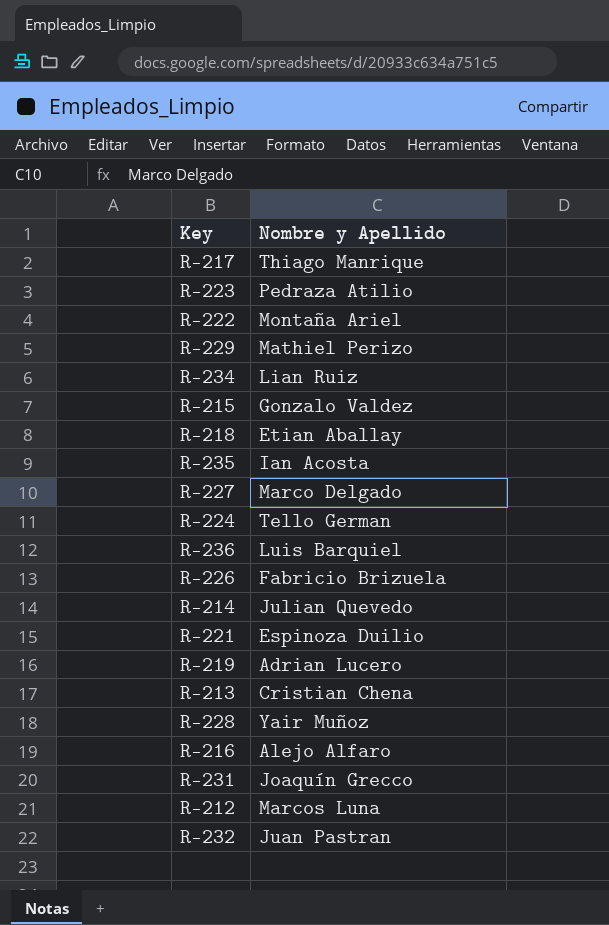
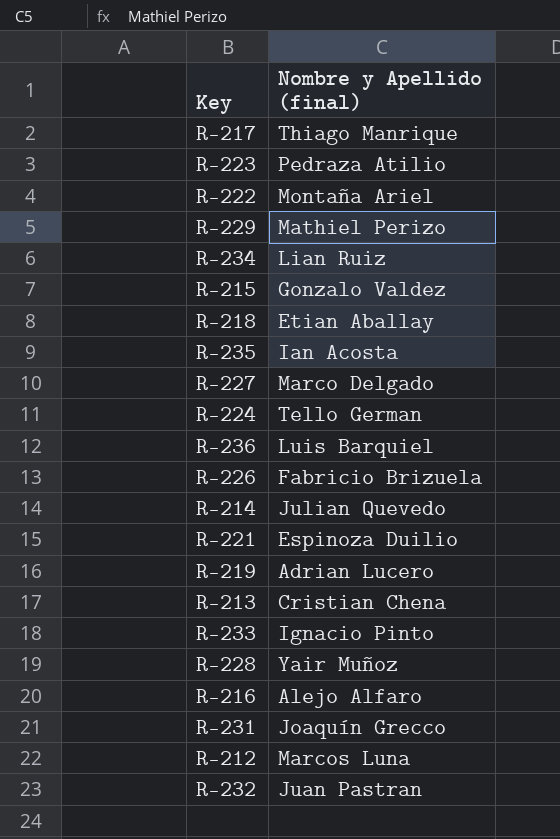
column name: Nombre y Apellido -> Nombre y Apellido (final)
row R-233: none -> Ignacio Pinto

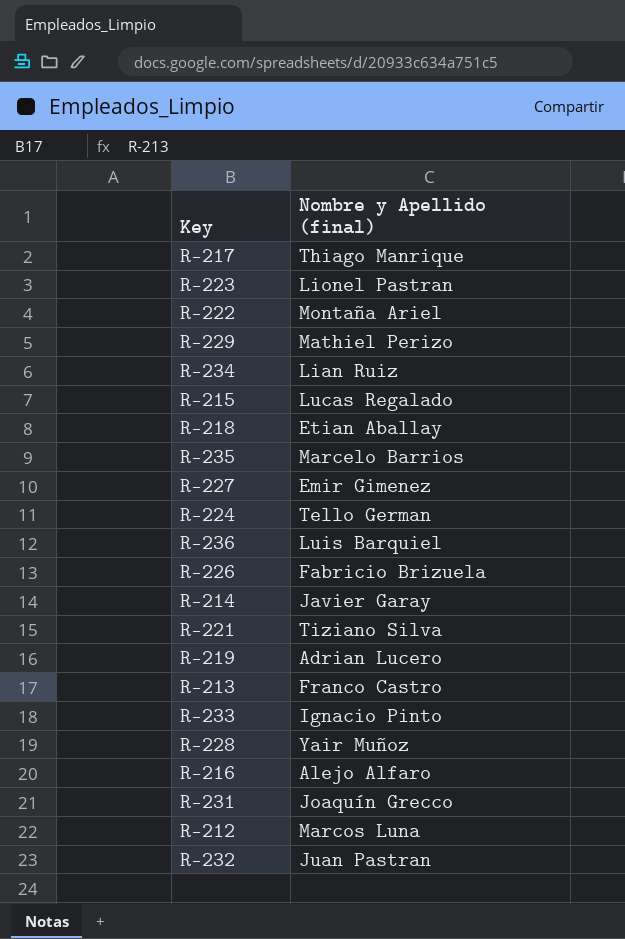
R-223 | Nombre y Apellido (final): Pedraza Atilio -> Lionel Pastran
R-215 | Nombre y Apellido (final): Gonzalo Valdez -> Lucas Regalado
R-235 | Nombre y Apellido (final): Ian Acosta -> Marcelo Barrios
R-227 | Nombre y Apellido (final): Marco Delgado -> Emir Gimenez
R-214 | Nombre y Apellido (final): Julian Quevedo -> Javier Garay
R-221 | Nombre y Apellido (final): Espinoza Duilio -> Tiziano Silva
R-213 | Nombre y Apellido (final): Cristian Chena -> Franco Castro

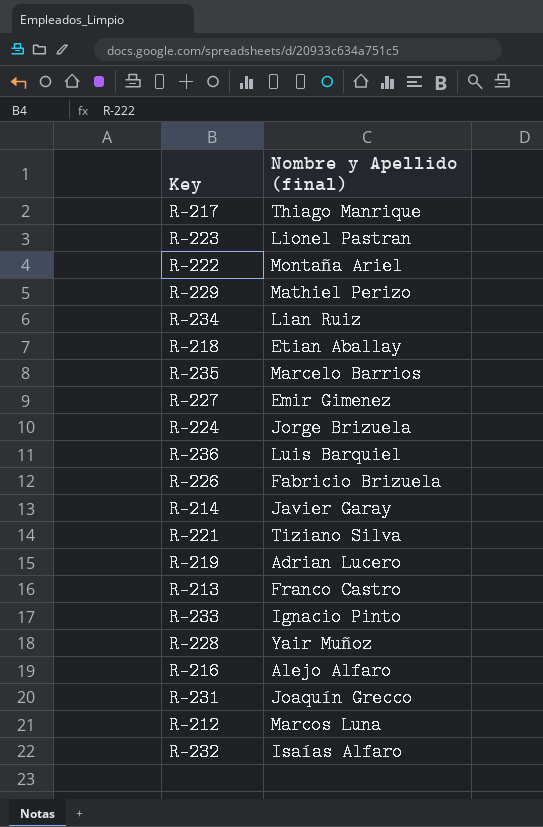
row R-215: Lucas Regalado -> none
R-224 | Nombre y Apellido (final): Tello German -> Jorge Brizuela
R-232 | Nombre y Apellido (final): Juan Pastran -> Isaías Alfaro

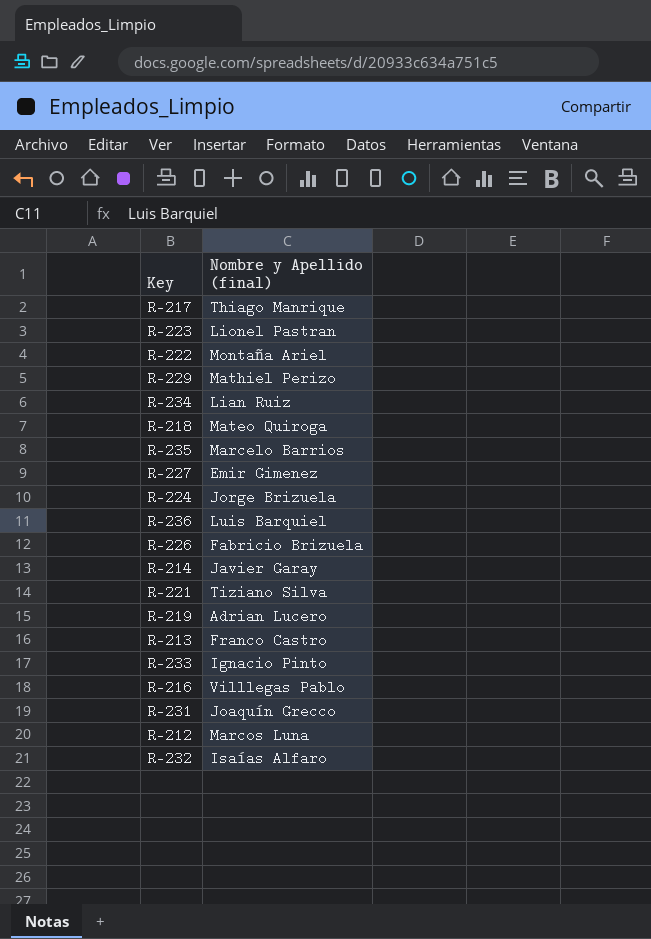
row R-228: Yair Muñoz -> none
R-218 | Nombre y Apellido (final): Etian Aballay -> Mateo Quiroga
R-216 | Nombre y Apellido (final): Alejo Alfaro -> Villlegas Pablo

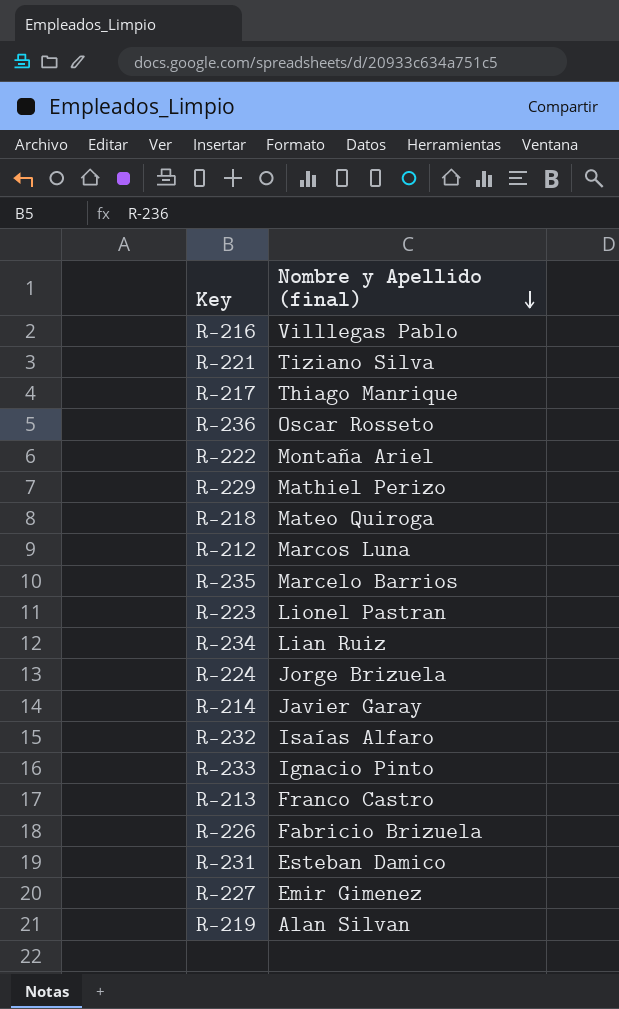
row order: none -> Nombre y Apellido (final) descending
R-236 | Nombre y Apellido (final): Luis Barquiel -> Oscar Rosseto
R-231 | Nombre y Apellido (final): Joaquín Grecco -> Esteban Damico
R-219 | Nombre y Apellido (final): Adrian Lucero -> Alan Silvan

